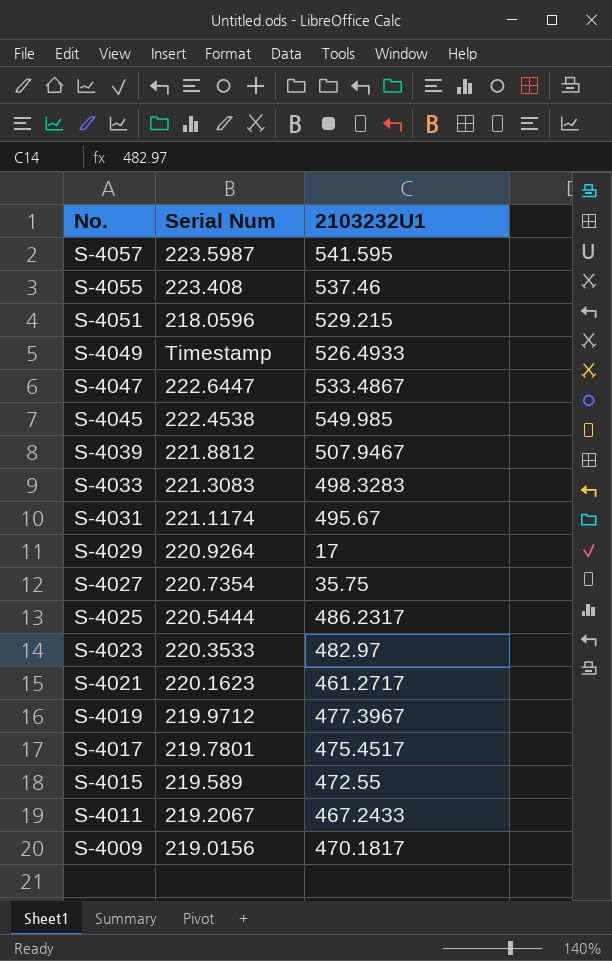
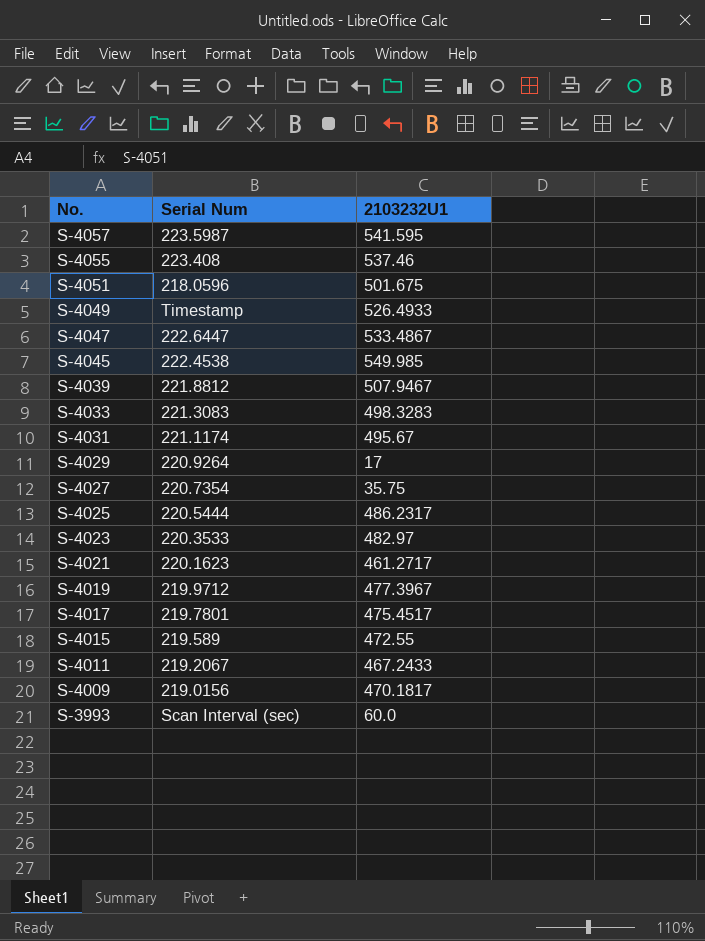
S-4051 | 2103232U1: 529.215 -> 501.675
row S-3993: none -> Scan Interval (sec) | 60.0

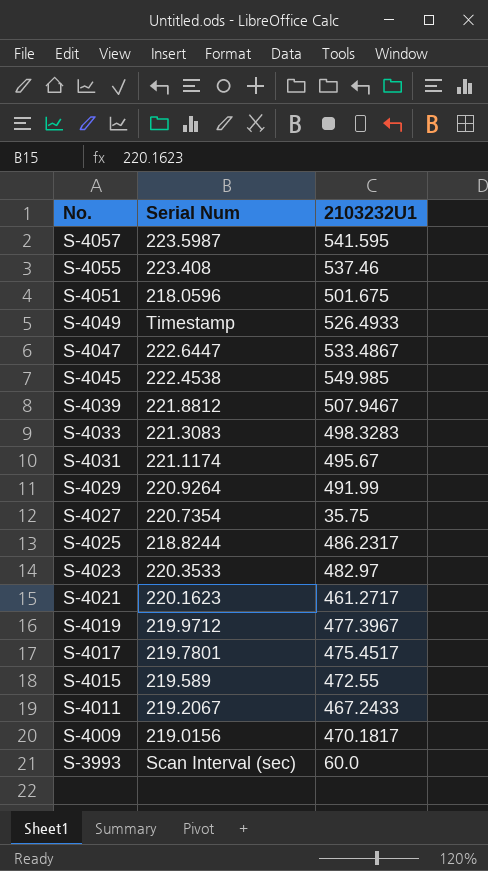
S-4029 | 2103232U1: 17 -> 491.99
S-4025 | Serial Num: 220.5444 -> 218.8244

